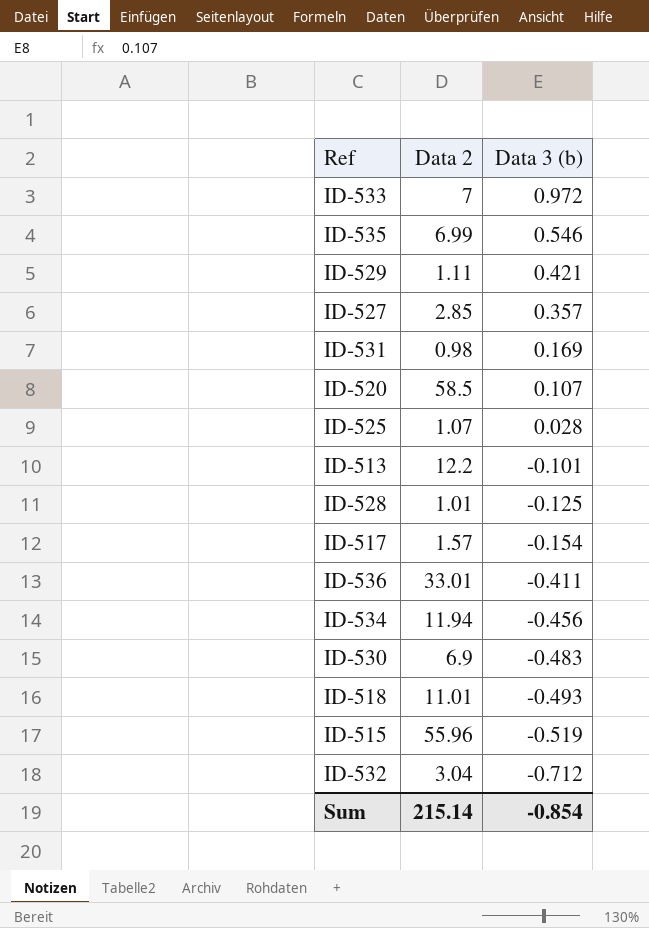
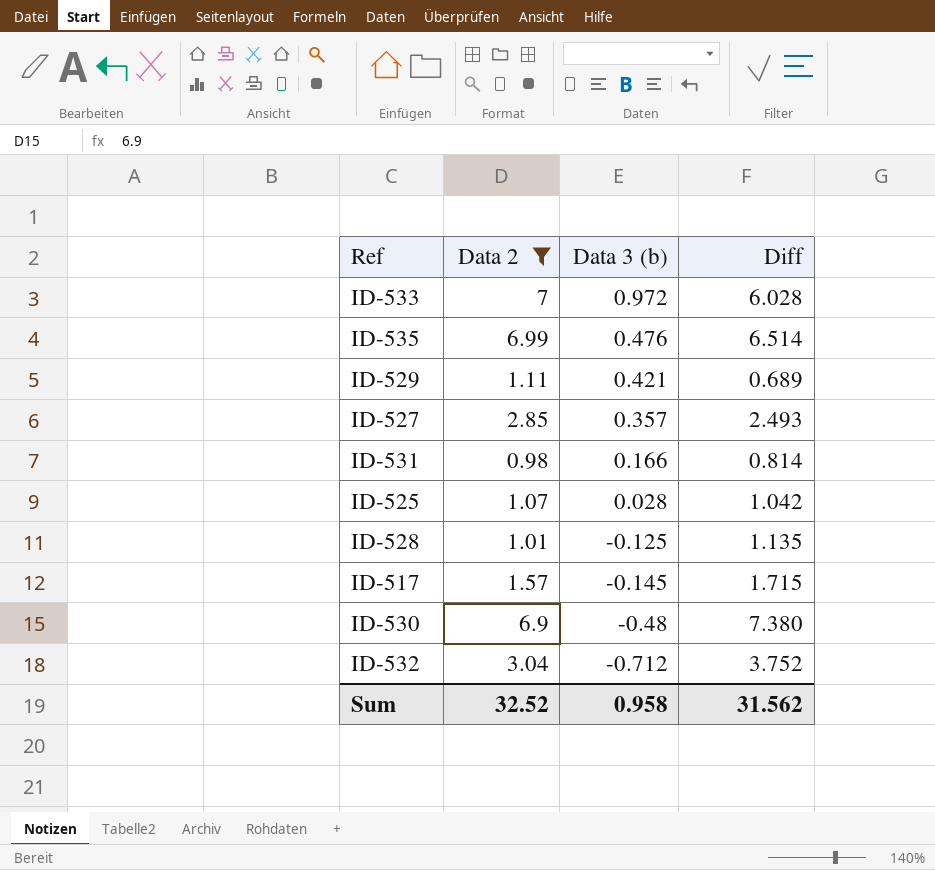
filter: none -> Data 2 <= 7
column Diff | formula: none -> [Data 2] - [Data 3 (b)]
ID-535 | Data 3 (b): 0.546 -> 0.476
ID-531 | Data 3 (b): 0.169 -> 0.166
ID-517 | Data 3 (b): -0.154 -> -0.145
ID-530 | Data 3 (b): -0.483 -> -0.48
Sum | Data 2: 215.14 -> 32.52
Sum | Data 3 (b): -0.854 -> 0.958

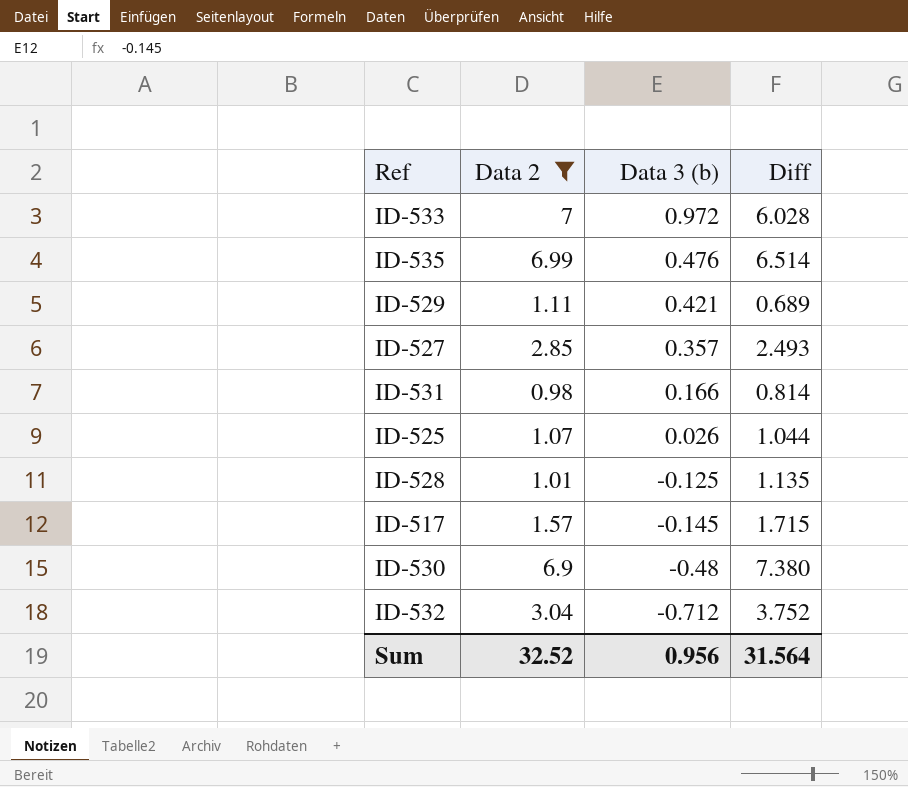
ID-525 | Data 3 (b): 0.028 -> 0.026
ID-525 | Diff: 1.042 -> 1.044
Sum | Data 3 (b): 0.958 -> 0.956
Sum | Diff: 31.562 -> 31.564

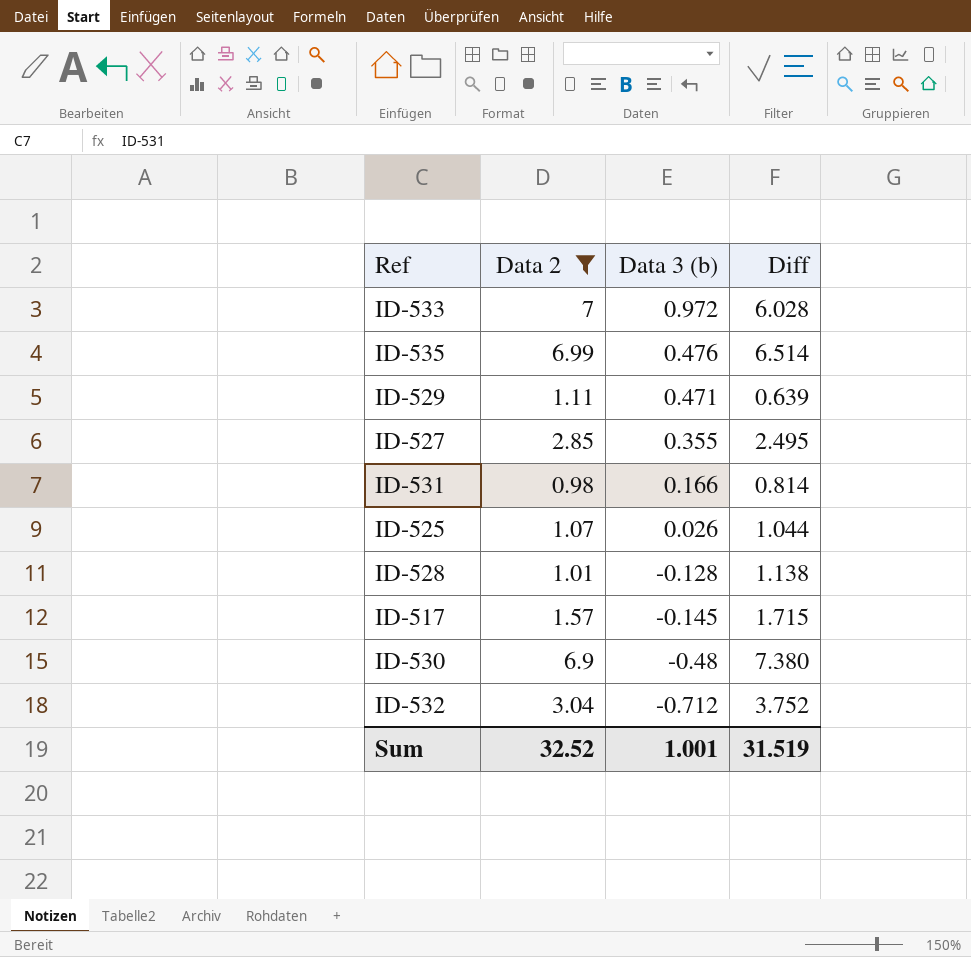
ID-529 | Data 3 (b): 0.421 -> 0.471
ID-529 | Diff: 0.689 -> 0.639
ID-527 | Data 3 (b): 0.357 -> 0.355
ID-527 | Diff: 2.493 -> 2.495
ID-528 | Data 3 (b): -0.125 -> -0.128
ID-528 | Diff: 1.135 -> 1.138
Sum | Data 3 (b): 0.956 -> 1.001
Sum | Diff: 31.564 -> 31.519

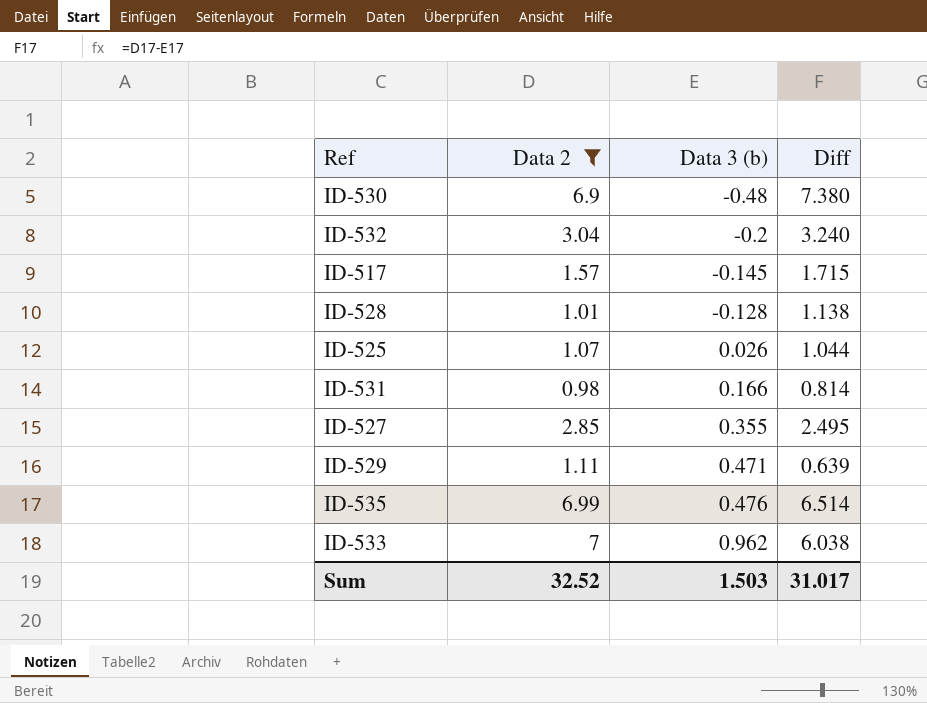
row order: Data 3 (b) descending -> Data 3 (b) ascending
ID-532 | Data 3 (b): -0.712 -> -0.2
ID-532 | Diff: 3.752 -> 3.240
ID-533 | Data 3 (b): 0.972 -> 0.962
ID-533 | Diff: 6.028 -> 6.038
Sum | Data 3 (b): 1.001 -> 1.503
Sum | Diff: 31.519 -> 31.017

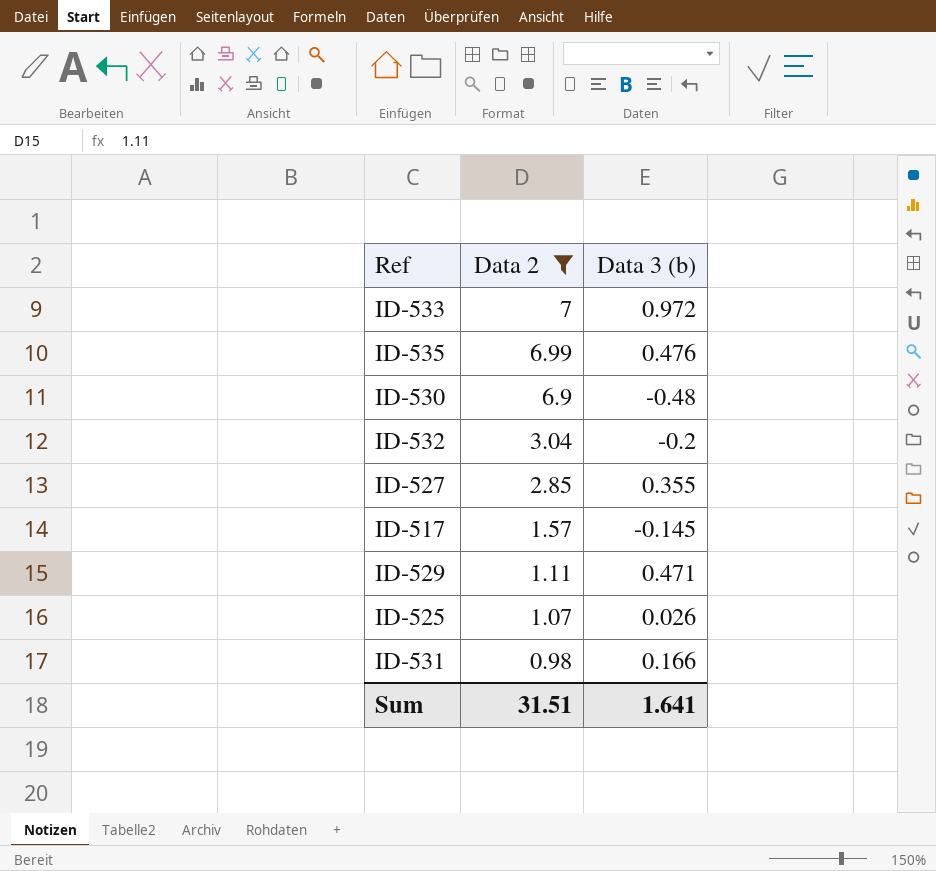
row order: Data 3 (b) ascending -> Data 2 descending
column Diff | formula: [Data 2] - [Data 3 (b)] -> none
row ID-528: 1.01 | -0.128 | 1.138 -> none
ID-533 | Data 3 (b): 0.962 -> 0.972
Sum | Data 2: 32.52 -> 31.51
Sum | Data 3 (b): 1.503 -> 1.641

